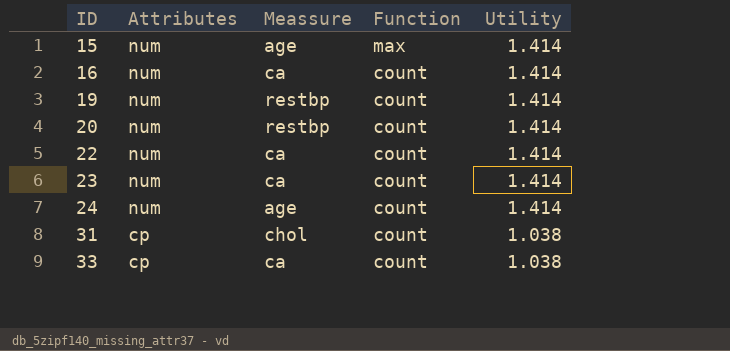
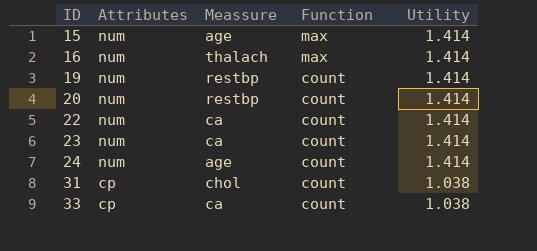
16 | Meassure: ca -> thalach
16 | Function: count -> max

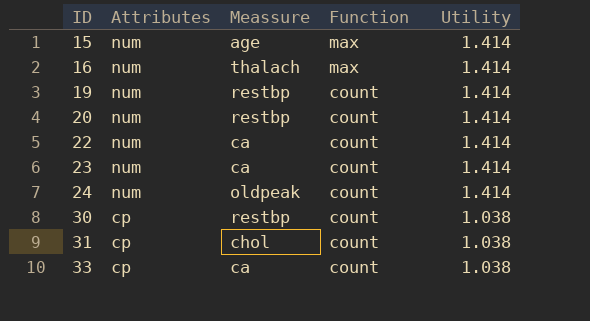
24 | Meassure: age -> oldpeak
row 30: none -> cp | restbp | count | 1.038

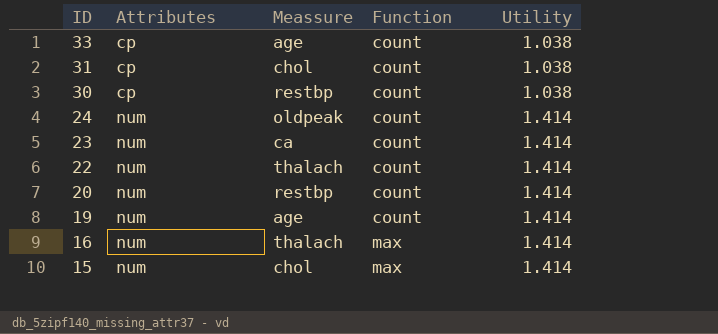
row order: ID ascending -> ID descending
33 | Meassure: ca -> age
22 | Meassure: ca -> thalach
19 | Meassure: restbp -> age
15 | Meassure: age -> chol

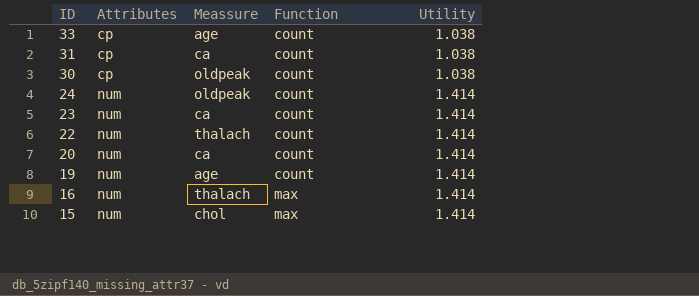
31 | Meassure: chol -> ca
30 | Meassure: restbp -> oldpeak
20 | Meassure: restbp -> ca

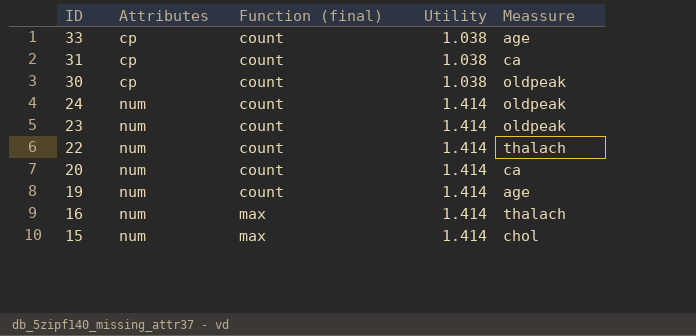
column name: Function -> Function (final)
column Meassure | position: 3 -> 5
23 | Meassure: ca -> oldpeak

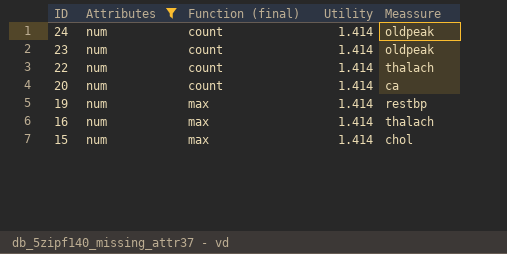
filter: none -> Attributes = num
19 | Function (final): count -> max
19 | Meassure: age -> restbp

